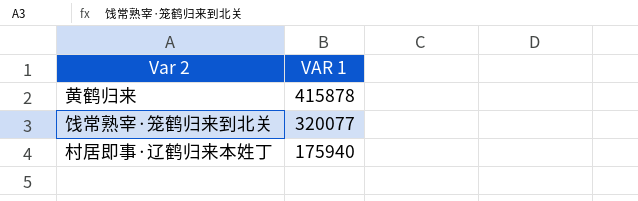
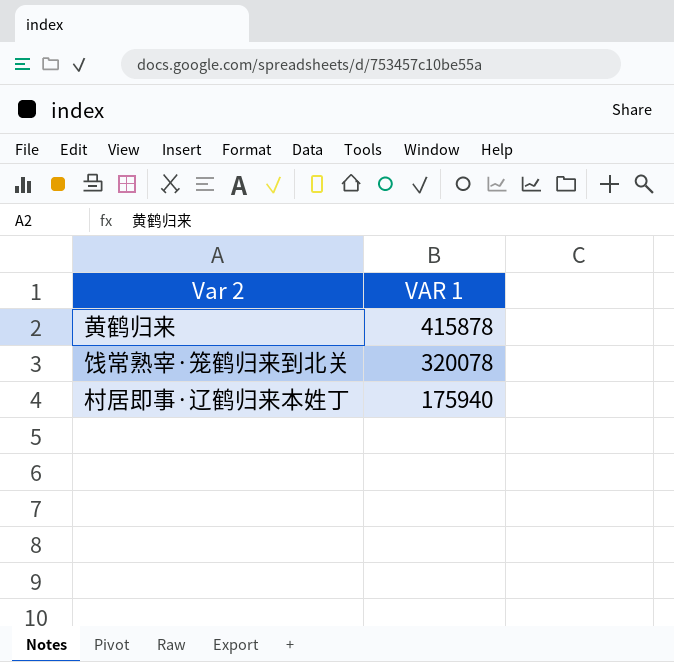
饯常熟宰·笼鹤归来到北关 | VAR 1: 320077 -> 320078

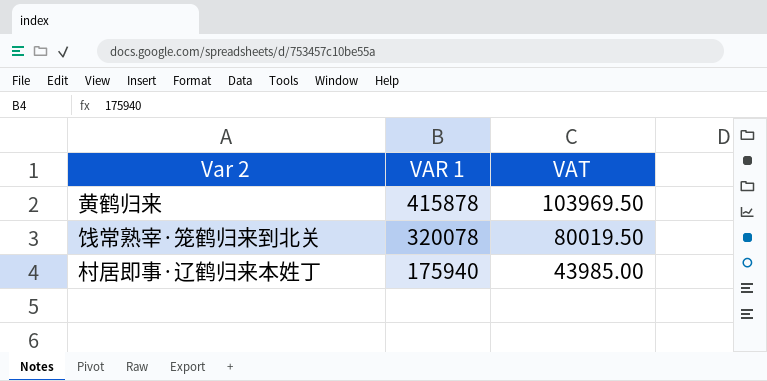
column VAT | formula: none -> [VAR 1] * 0.25

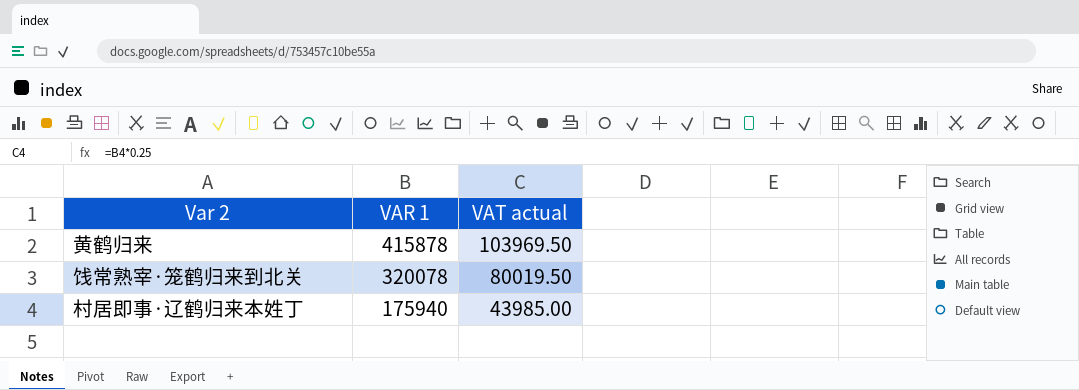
column name: VAT -> VAT actual

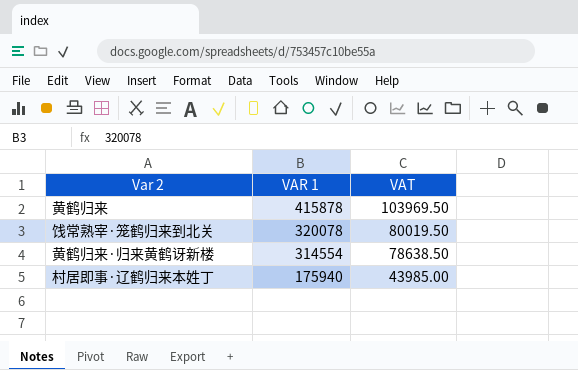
column name: VAT actual -> VAT
row 黄鹤归来·归来黄鹤讶新楼: none -> 314554 | 78638.50

